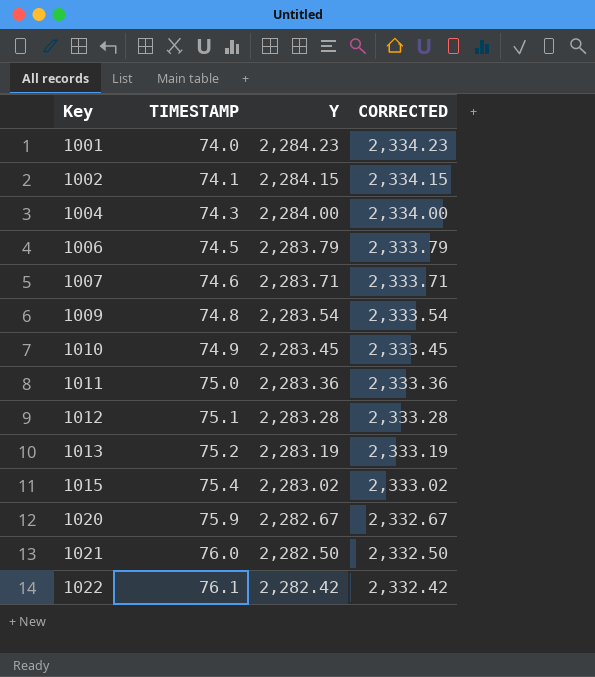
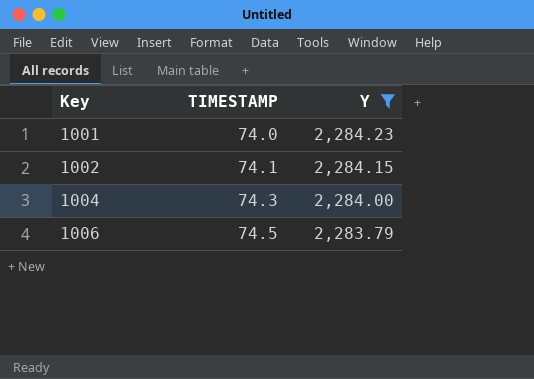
filter: none -> Y >= 2,283.79
column CORRECTED | formula: [Y] + 50 -> none

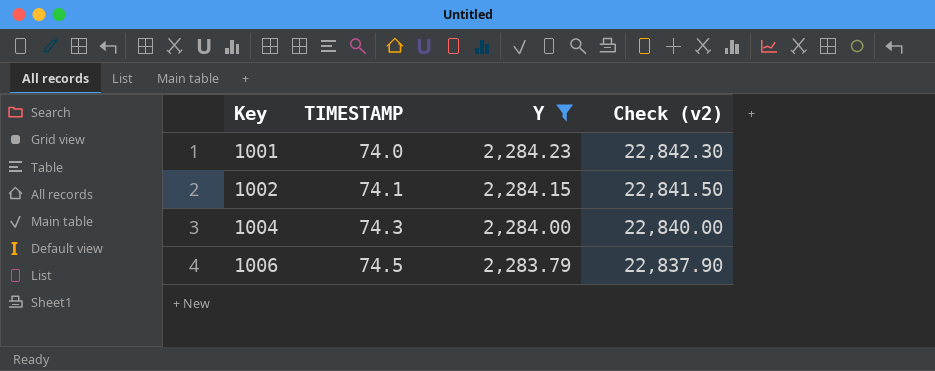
column Check (v2) | formula: none -> [Y] * 10

